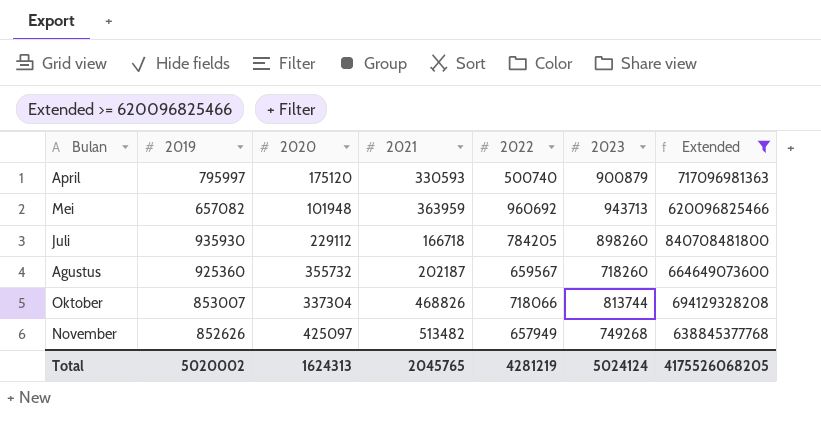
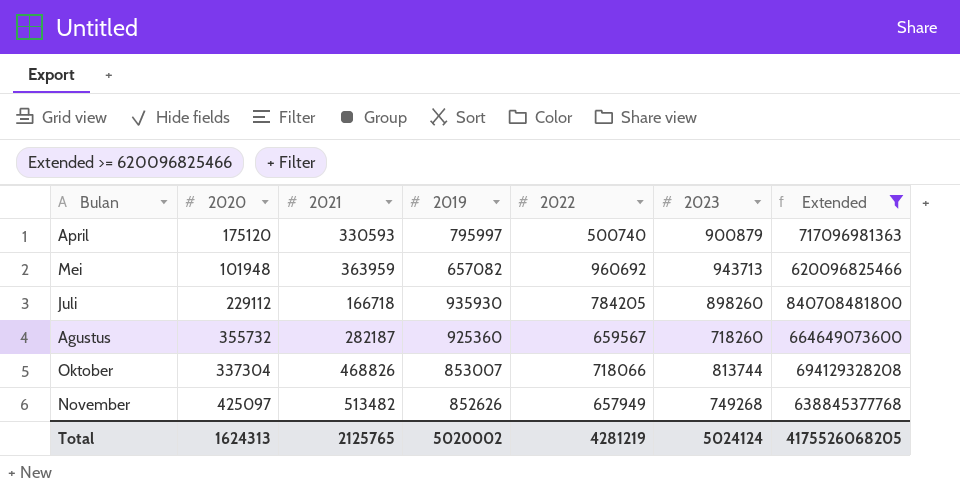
column 2019 | position: 2 -> 4
Agustus | 2021: 202187 -> 282187
Total | 2021: 2045765 -> 2125765

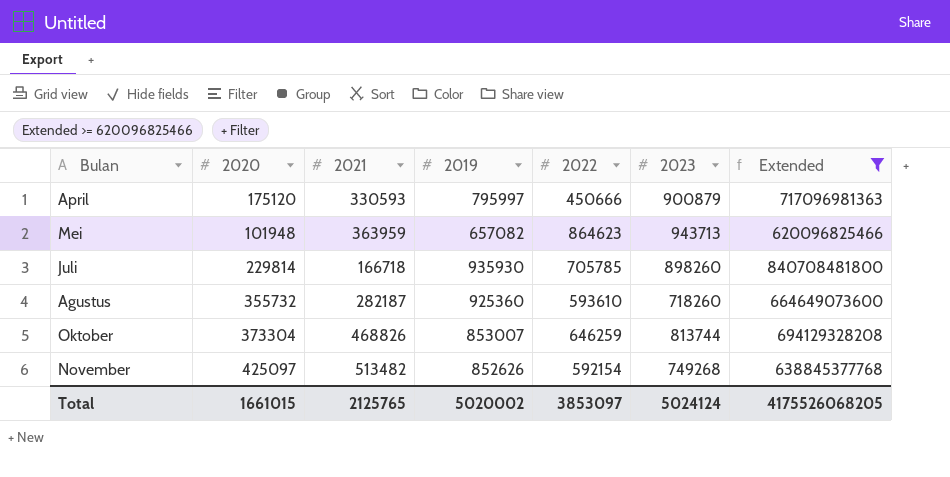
April | 2022: 500740 -> 450666
Mei | 2022: 960692 -> 864623
Juli | 2020: 229112 -> 229814
Juli | 2022: 784205 -> 705785
Agustus | 2022: 659567 -> 593610
Oktober | 2020: 337304 -> 373304
Oktober | 2022: 718066 -> 646259
November | 2022: 657949 -> 592154
Total | 2020: 1624313 -> 1661015
Total | 2022: 4281219 -> 3853097

